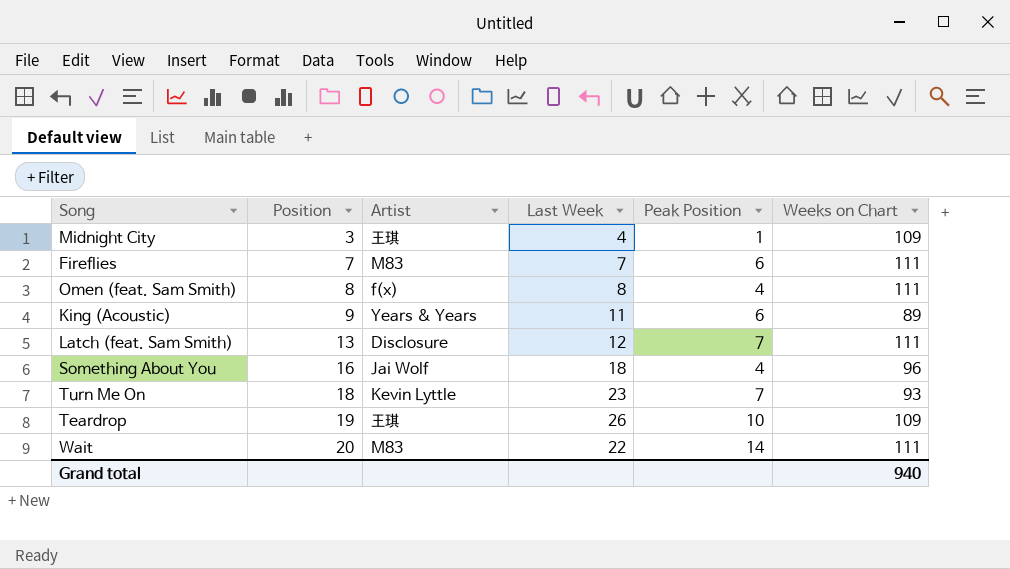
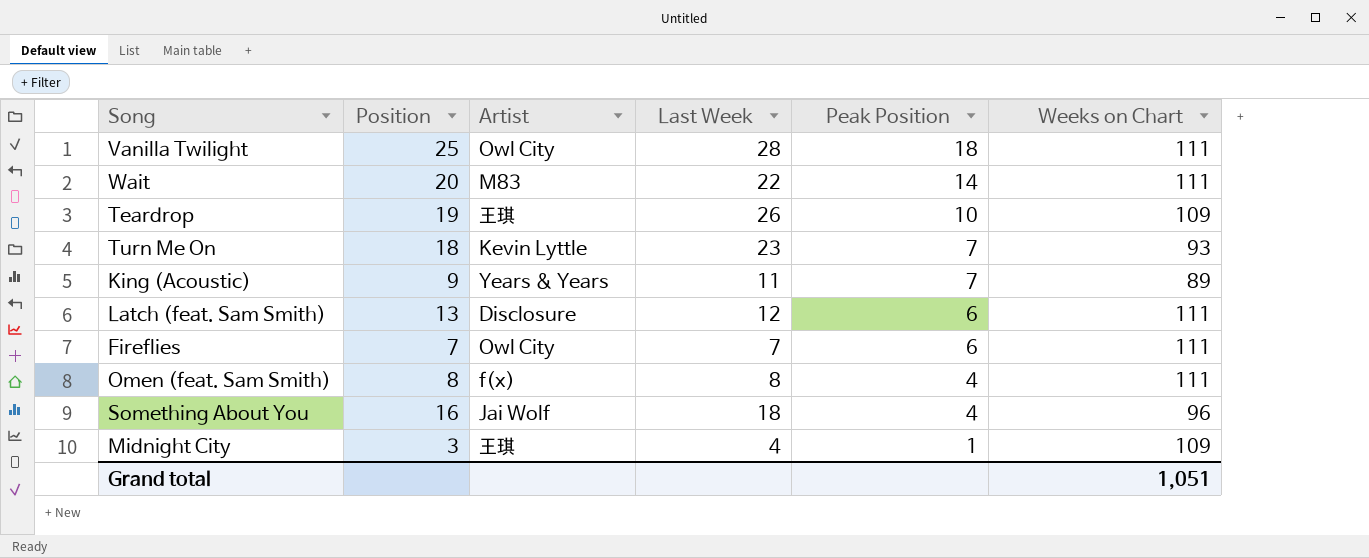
row order: Position ascending -> Peak Position descending
row Vanilla Twilight: none -> 25 | Owl City | 28 | 18 | 111
King (Acoustic) | Peak Position: 6 -> 7
Latch (feat. Sam Smith) | Peak Position: 7 -> 6
Fireflies | Artist: M83 -> Owl City
Grand total | Weeks on Chart: 940 -> 1,051

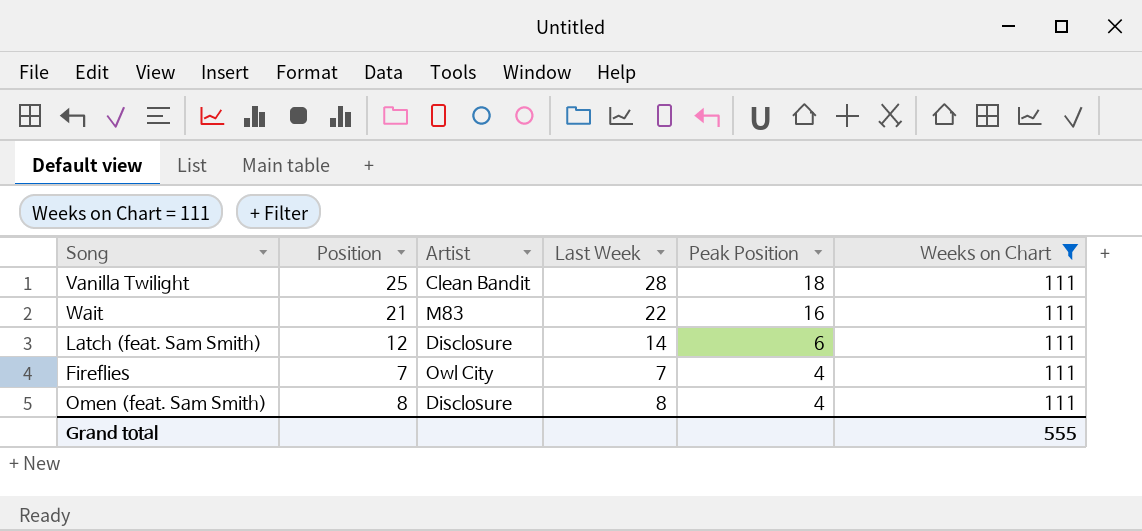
filter: none -> Weeks on Chart = 111
Vanilla Twilight | Artist: Owl City -> Clean Bandit
Wait | Position: 20 -> 21
Wait | Peak Position: 14 -> 16
Latch (feat. Sam Smith) | Position: 13 -> 12
Latch (feat. Sam Smith) | Last Week: 12 -> 14
Fireflies | Peak Position: 6 -> 4
Omen (feat. Sam Smith) | Artist: f(x) -> Disclosure
Grand total | Weeks on Chart: 1,051 -> 555

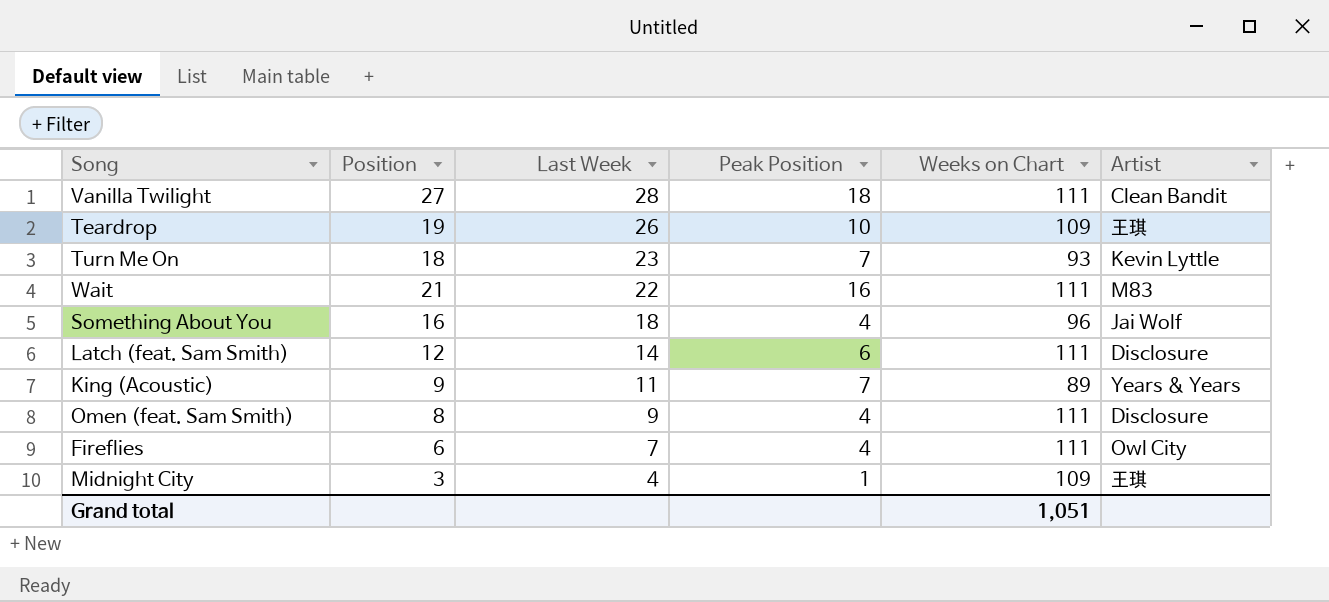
filter: Weeks on Chart = 111 -> none
row order: Peak Position descending -> Last Week descending
column Artist | position: 3 -> 6
Vanilla Twilight | Position: 25 -> 27
Omen (feat. Sam Smith) | Last Week: 8 -> 9
Fireflies | Position: 7 -> 6
Grand total | Weeks on Chart: 555 -> 1,051

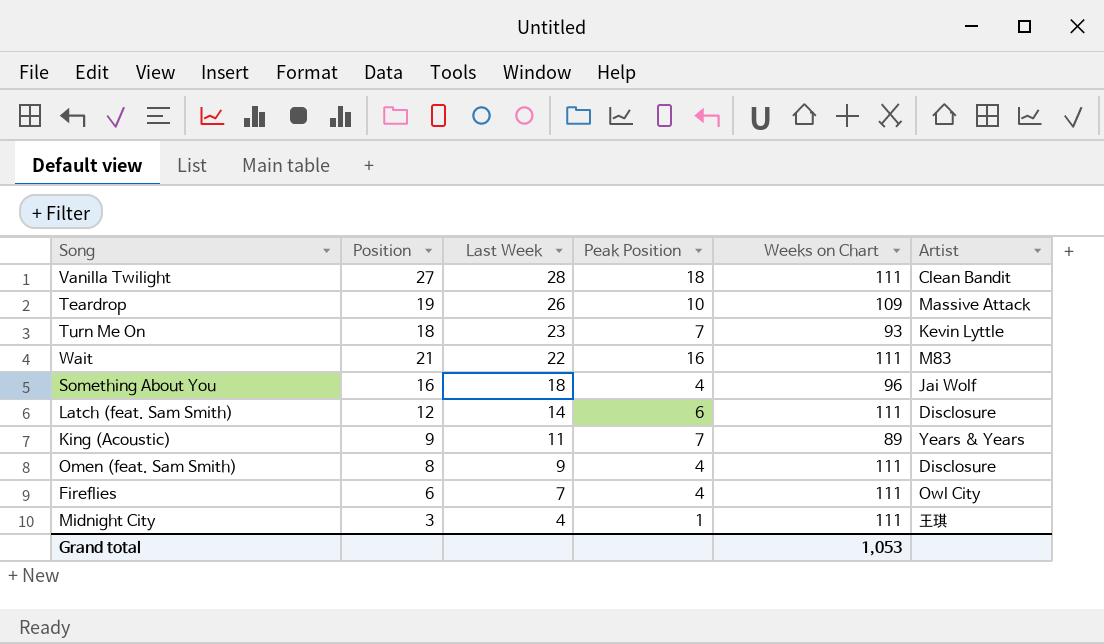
Teardrop | Artist: 王琪 -> Massive Attack
Midnight City | Weeks on Chart: 109 -> 111
Grand total | Weeks on Chart: 1,051 -> 1,053

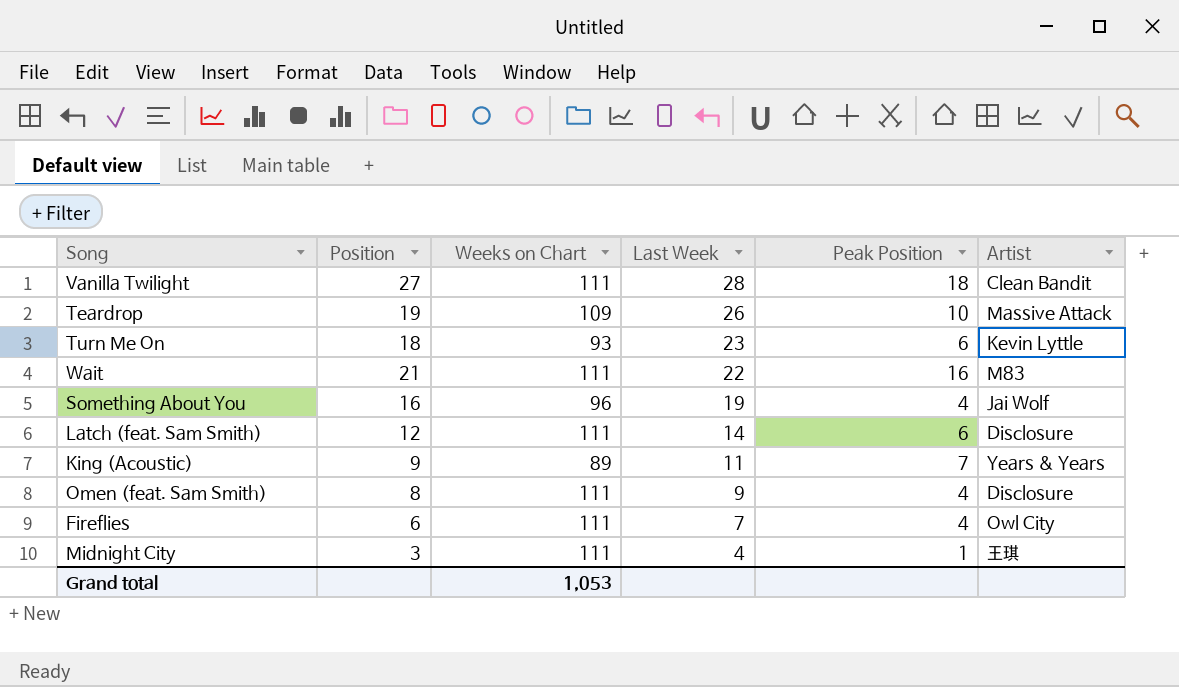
column Weeks on Chart | position: 5 -> 3
Turn Me On | Peak Position: 7 -> 6
Something About You | Last Week: 18 -> 19

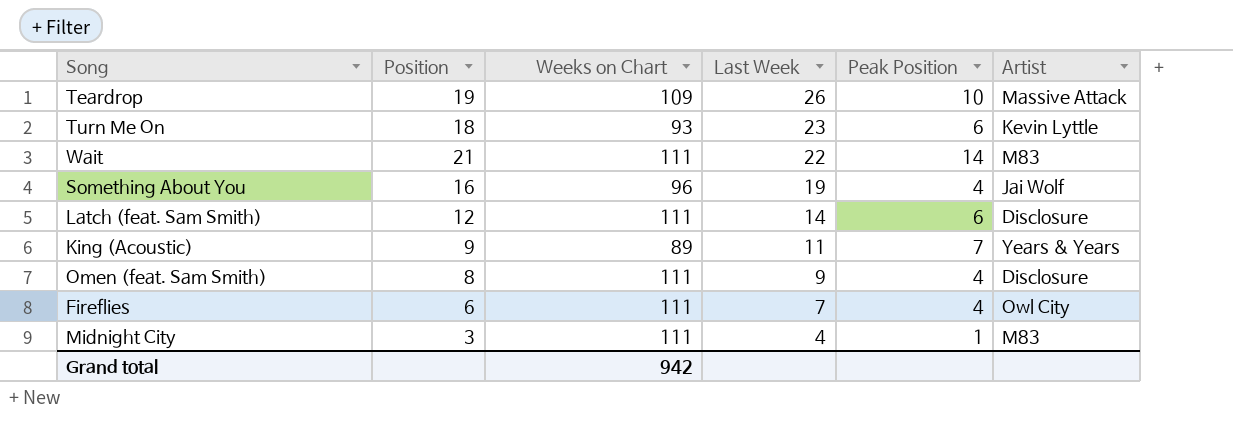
row Vanilla Twilight: 27 | 111 | 28 | 18 | Clean Bandit -> none
Wait | Peak Position: 16 -> 14
Midnight City | Artist: 王琪 -> M83
Grand total | Weeks on Chart: 1,053 -> 942

